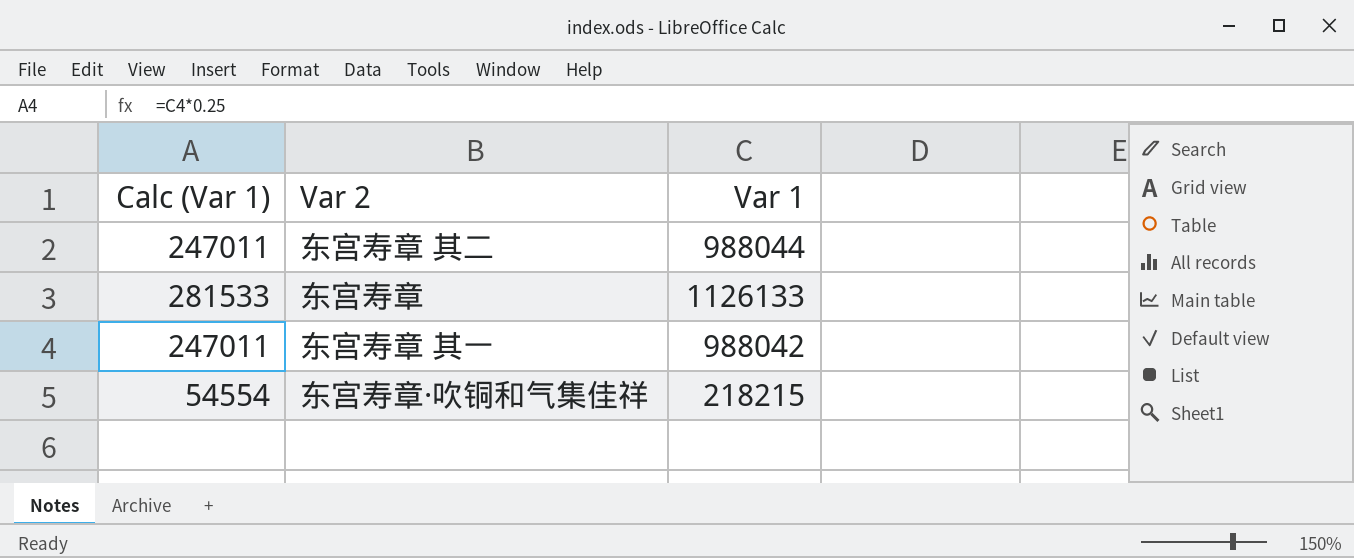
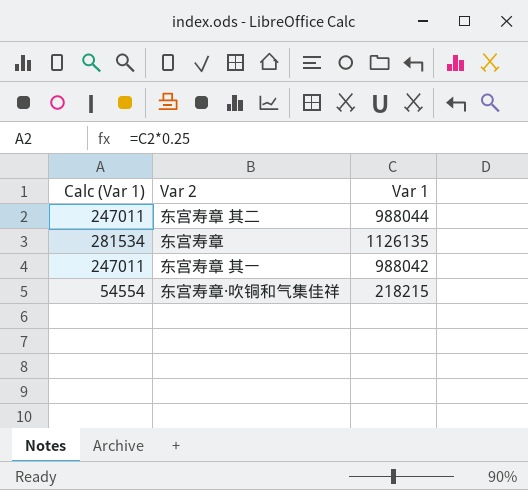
东宫寿章 | Calc (Var 1): 281533 -> 281534
东宫寿章 | Var 1: 1126133 -> 1126135

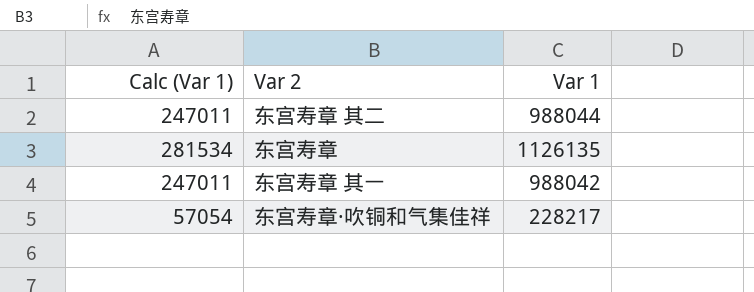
东宫寿章·吹铜和气集佳祥 | Calc (Var 1): 54554 -> 57054
东宫寿章·吹铜和气集佳祥 | Var 1: 218215 -> 228217

